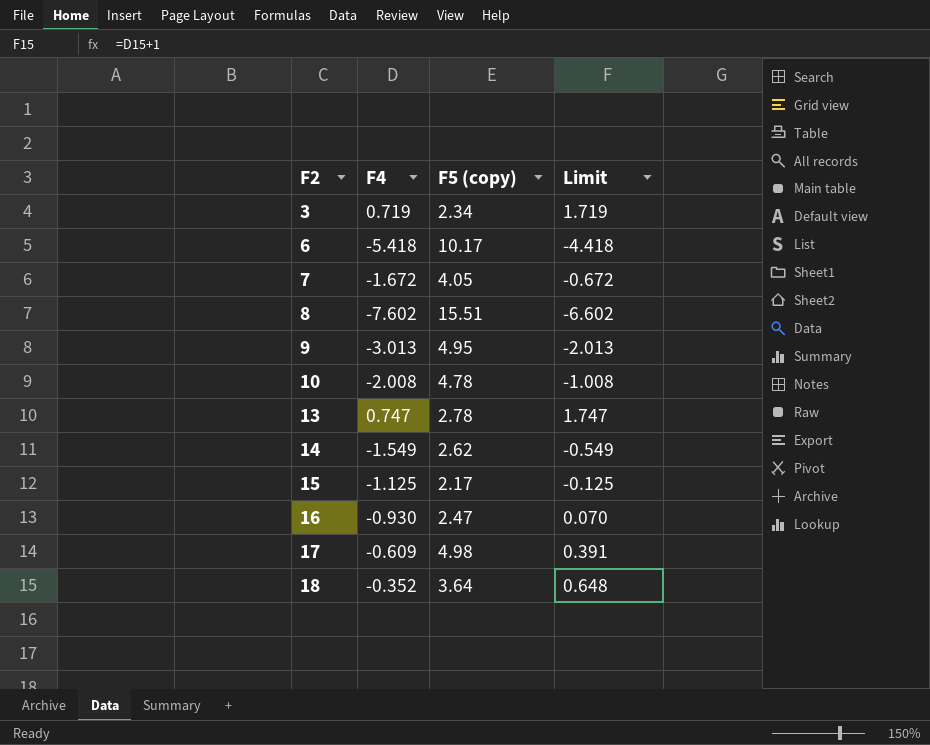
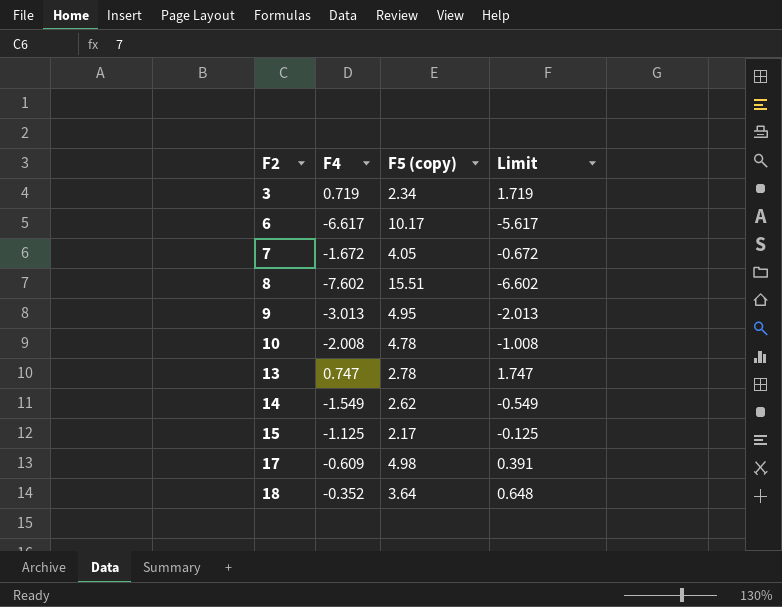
row 16: -0.930 | 2.47 | 0.070 -> none
6 | F4: -5.418 -> -6.617
6 | Limit: -4.418 -> -5.617

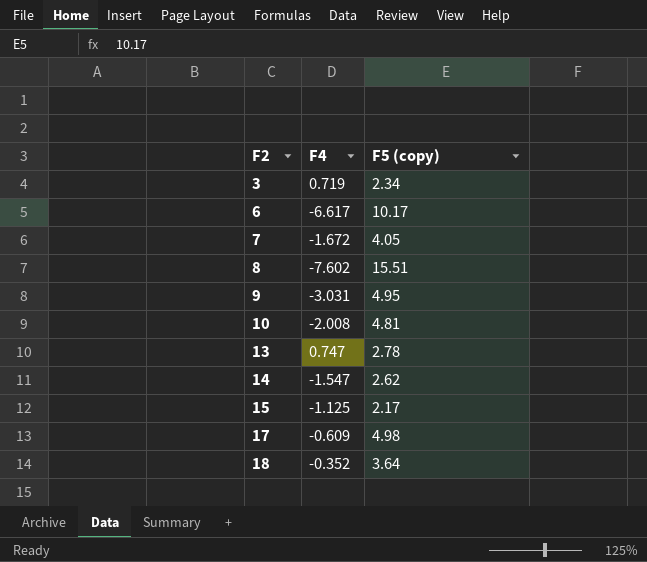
column Limit | formula: [F4] + 1 -> none
9 | F4: -3.013 -> -3.031
10 | F5 (copy): 4.78 -> 4.81
14 | F4: -1.549 -> -1.547

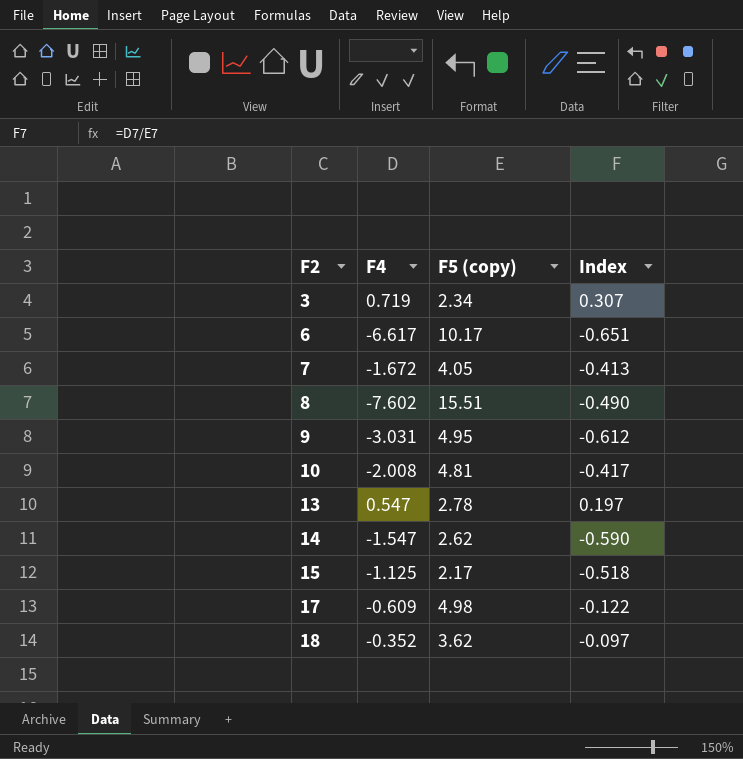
column Index | formula: none -> [F4] / [F5 (copy)]
13 | F4: 0.747 -> 0.547
18 | F5 (copy): 3.64 -> 3.62

